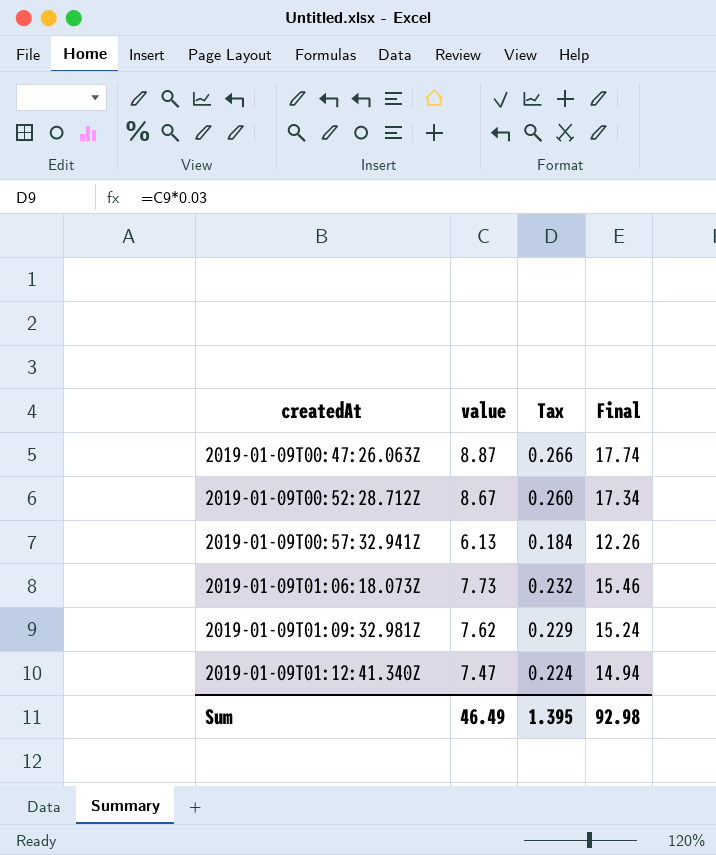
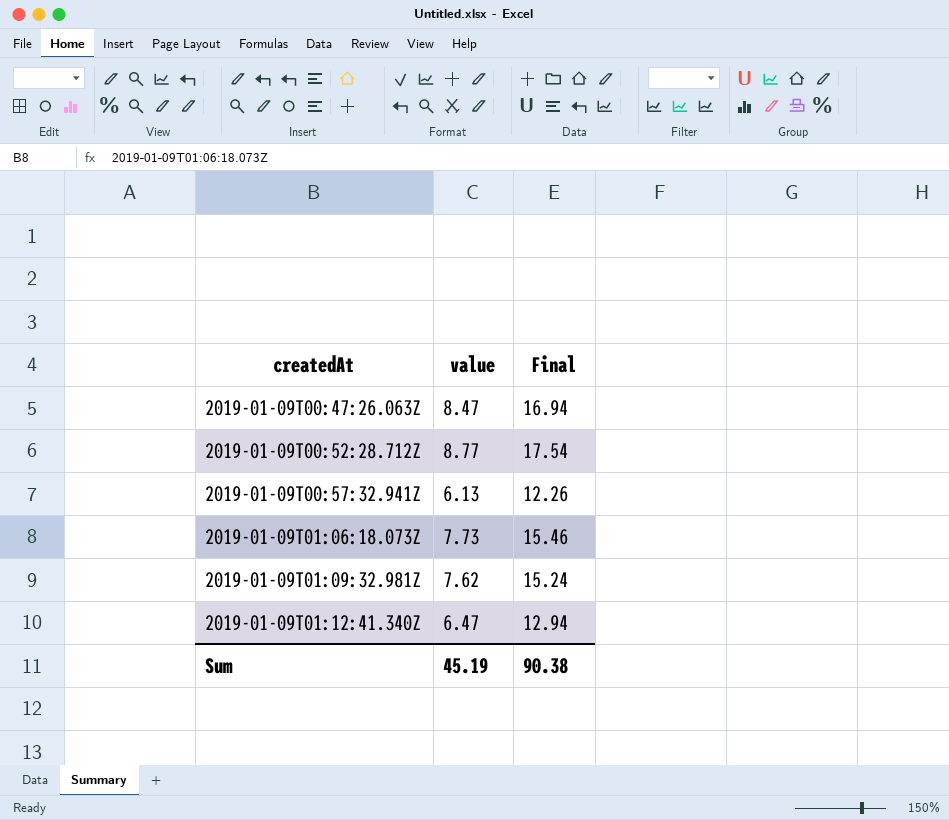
column Tax | formula: [value] * 0.03 -> none
2019-01-09T00:47:26.063Z | value: 8.87 -> 8.47
2019-01-09T00:47:26.063Z | Final: 17.74 -> 16.94
2019-01-09T00:52:28.712Z | value: 8.67 -> 8.77
2019-01-09T00:52:28.712Z | Final: 17.34 -> 17.54
2019-01-09T01:12:41.340Z | value: 7.47 -> 6.47
2019-01-09T01:12:41.340Z | Final: 14.94 -> 12.94
Sum | value: 46.49 -> 45.19
Sum | Final: 92.98 -> 90.38

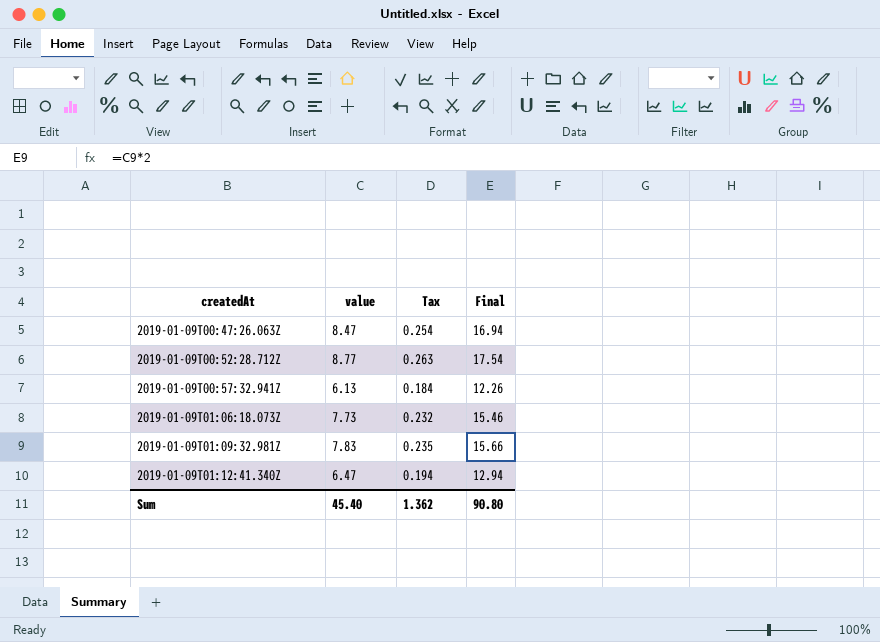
column Tax | formula: none -> [value] * 0.03
2019-01-09T01:09:32.981Z | value: 7.62 -> 7.83
2019-01-09T01:09:32.981Z | Final: 15.24 -> 15.66
Sum | value: 45.19 -> 45.40
Sum | Final: 90.38 -> 90.80

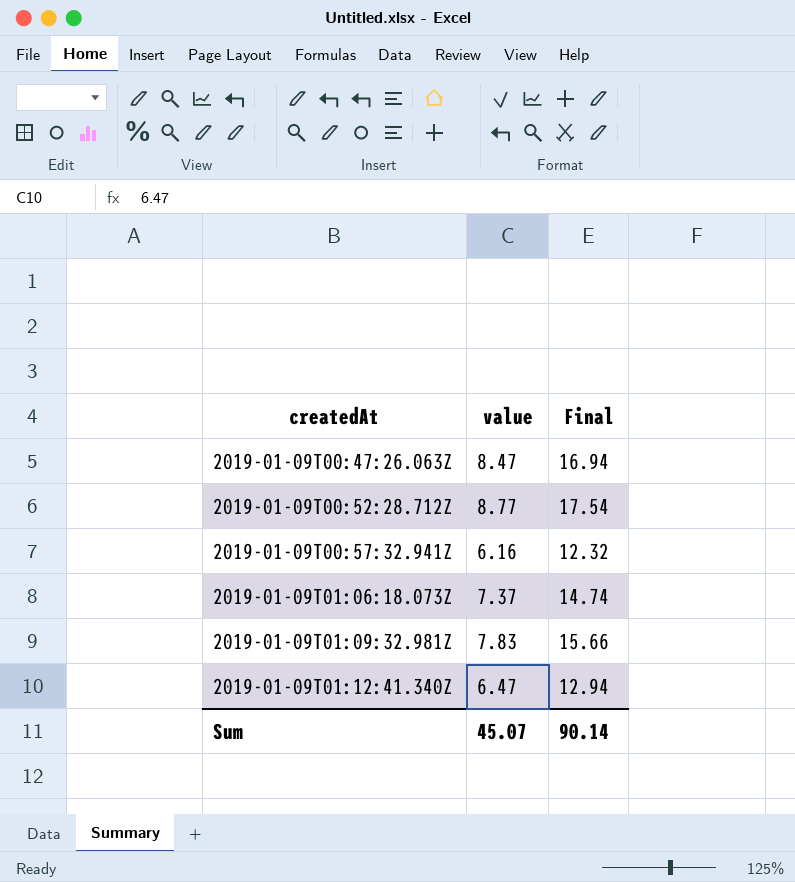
column Tax | formula: [value] * 0.03 -> none
2019-01-09T00:57:32.941Z | value: 6.13 -> 6.16
2019-01-09T00:57:32.941Z | Final: 12.26 -> 12.32
2019-01-09T01:06:18.073Z | value: 7.73 -> 7.37
2019-01-09T01:06:18.073Z | Final: 15.46 -> 14.74
Sum | value: 45.40 -> 45.07
Sum | Final: 90.80 -> 90.14

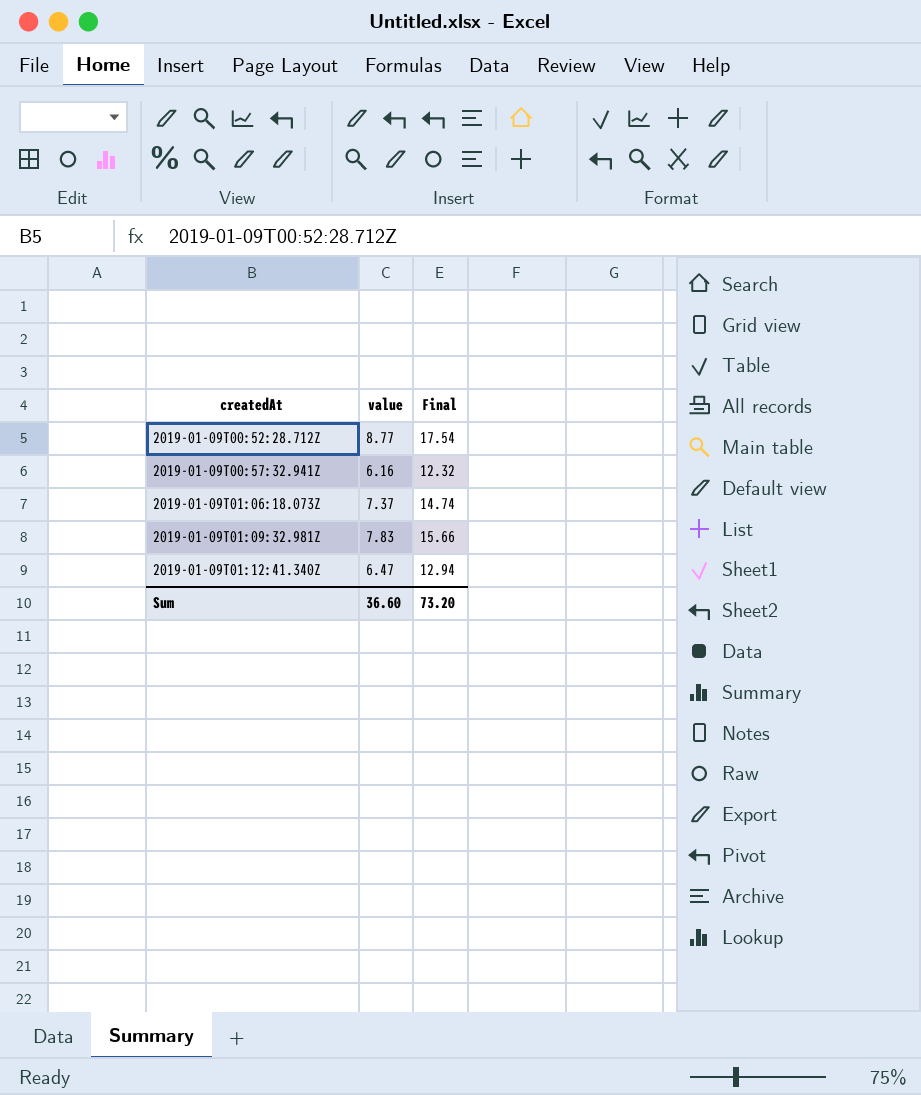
row 2019-01-09T00:47:26.063Z: 8.47 | 16.94 -> none
Sum | value: 45.07 -> 36.60
Sum | Final: 90.14 -> 73.20

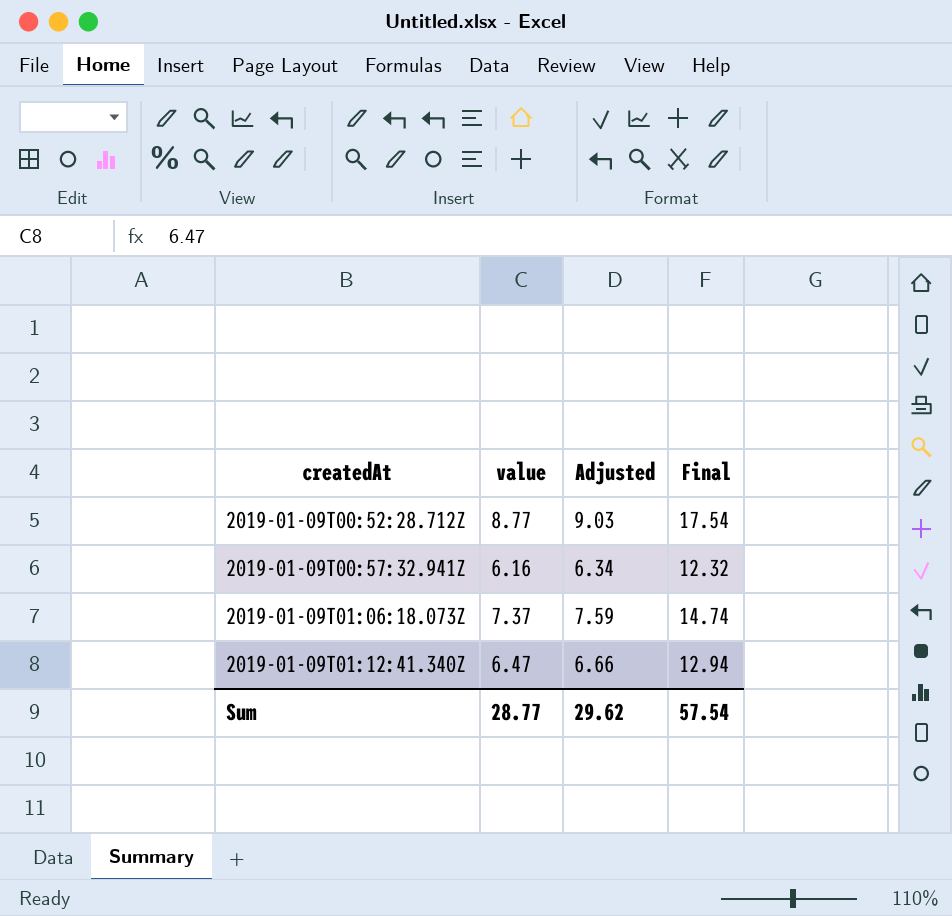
column Adjusted | formula: none -> [value] * 1.03
row 2019-01-09T01:09:32.981Z: 7.83 | 15.66 -> none
Sum | value: 36.60 -> 28.77
Sum | Final: 73.20 -> 57.54

